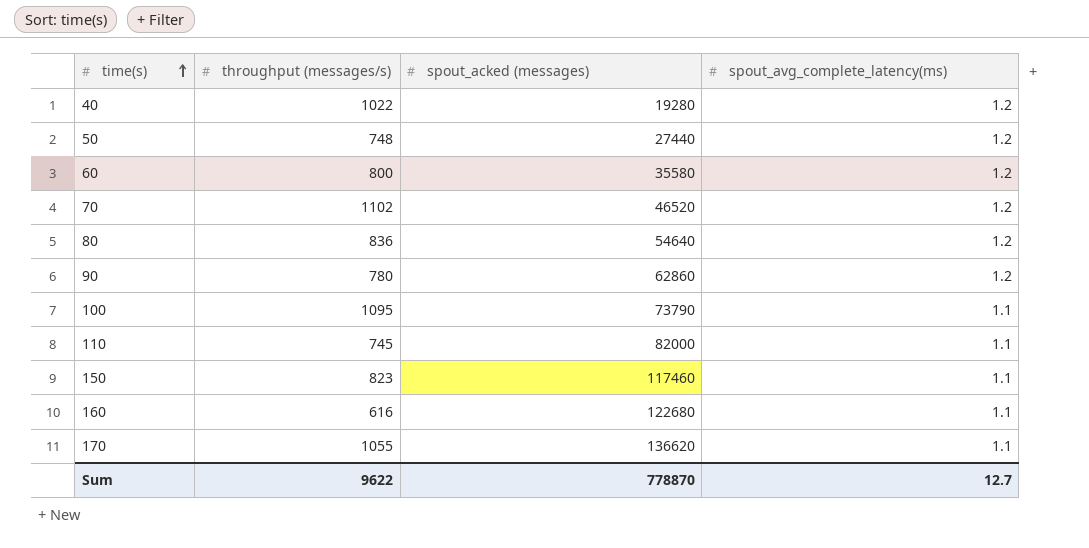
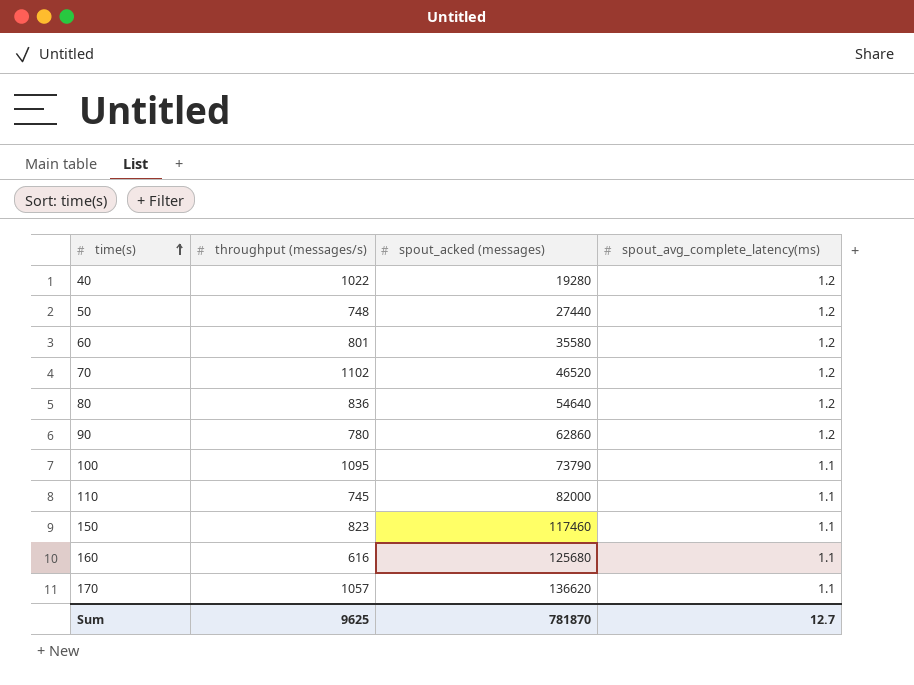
60 | throughput (messages/s): 800 -> 801
160 | spout_acked (messages): 122680 -> 125680
170 | throughput (messages/s): 1055 -> 1057
Sum | throughput (messages/s): 9622 -> 9625
Sum | spout_acked (messages): 778870 -> 781870

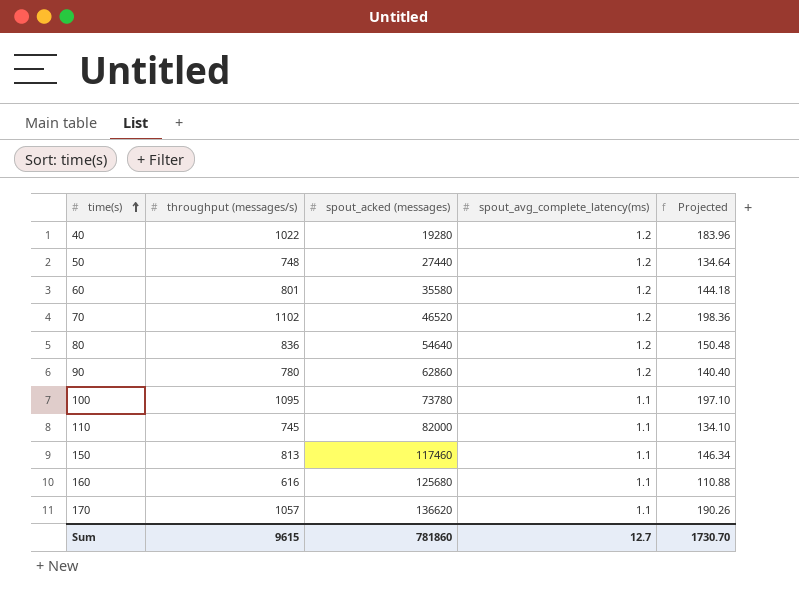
column Projected | formula: none -> [throughput (messages/s)] * 0.18
100 | spout_acked (messages): 73790 -> 73780
150 | throughput (messages/s): 823 -> 813
Sum | throughput (messages/s): 9625 -> 9615
Sum | spout_acked (messages): 781870 -> 781860

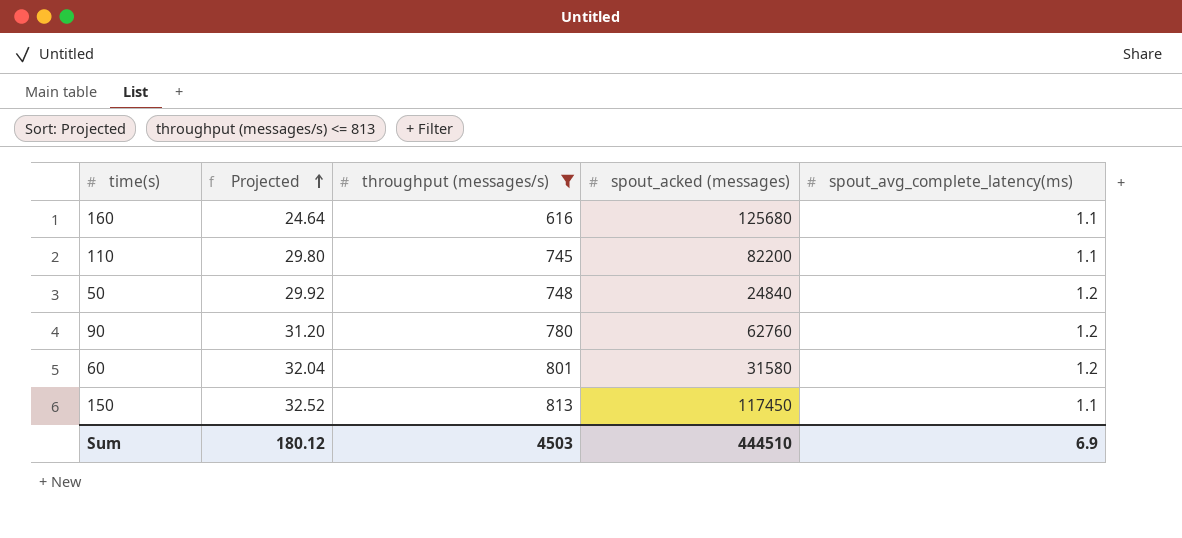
filter: none -> throughput (messages/s) <= 813
row order: time(s) ascending -> Projected ascending
column Projected | formula: [throughput (messages/s)] * 0.18 -> [throughput (messages/s)] * 0.04
column Projected | position: 5 -> 2
110 | spout_acked (messages): 82000 -> 82200
50 | spout_acked (messages): 27440 -> 24840
90 | spout_acked (messages): 62860 -> 62760
60 | spout_acked (messages): 35580 -> 31580
150 | spout_acked (messages): 117460 -> 117450
Sum | Projected: 1730.70 -> 180.12
Sum | throughput (messages/s): 9615 -> 4503
Sum | spout_acked (messages): 781860 -> 444510
Sum | spout_avg_complete_latency(ms): 12.7 -> 6.9

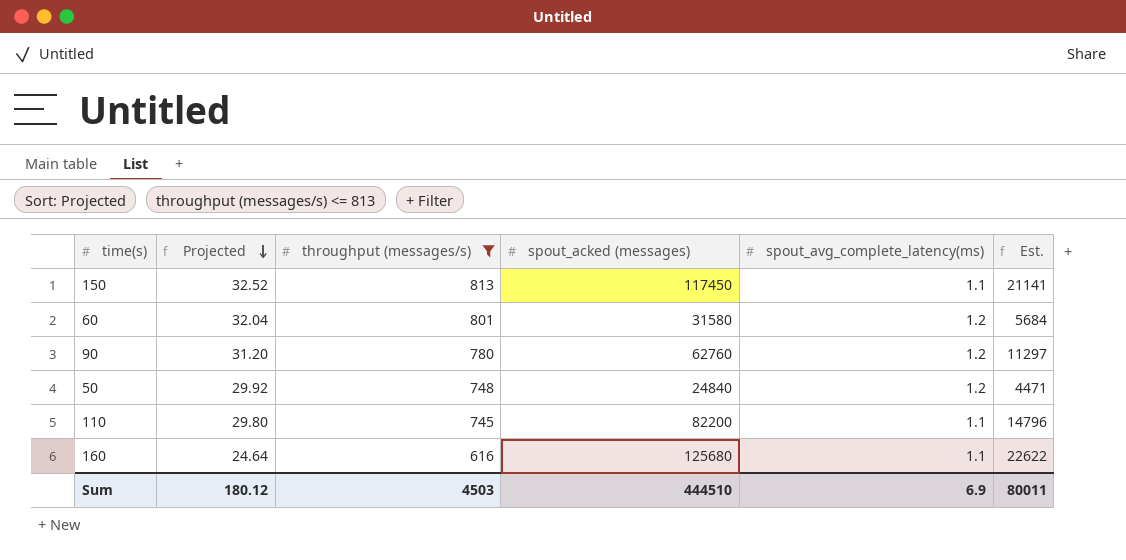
row order: Projected ascending -> Projected descending
column Est. | formula: none -> [spout_acked (messages)] * 0.18

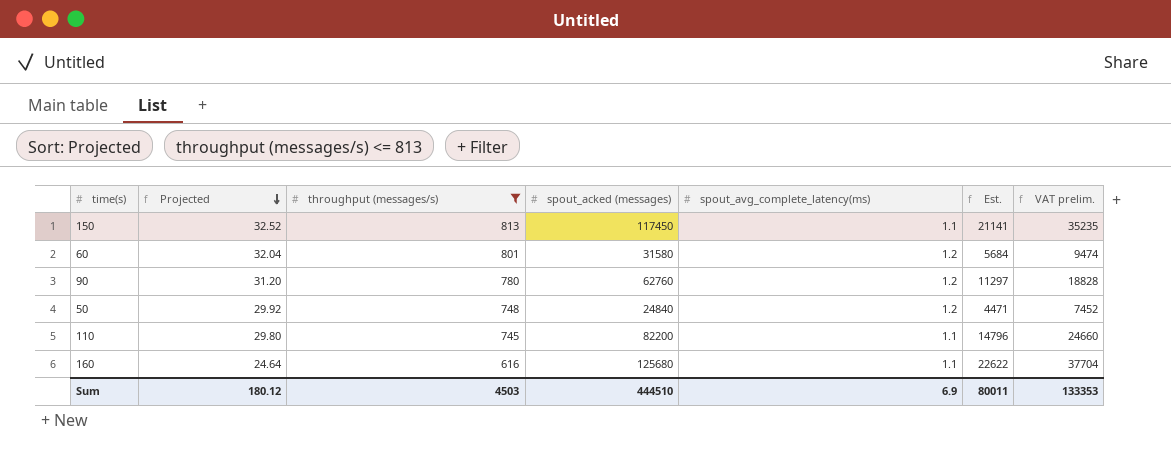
column VAT prelim. | formula: none -> [spout_acked (messages)] * 0.3

